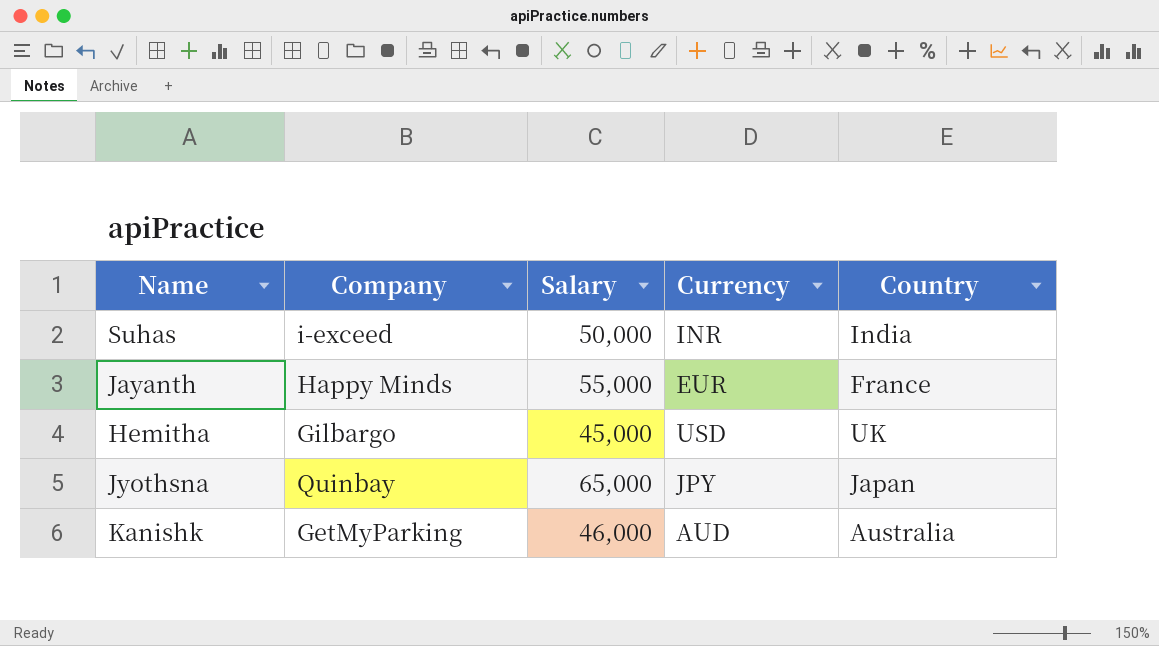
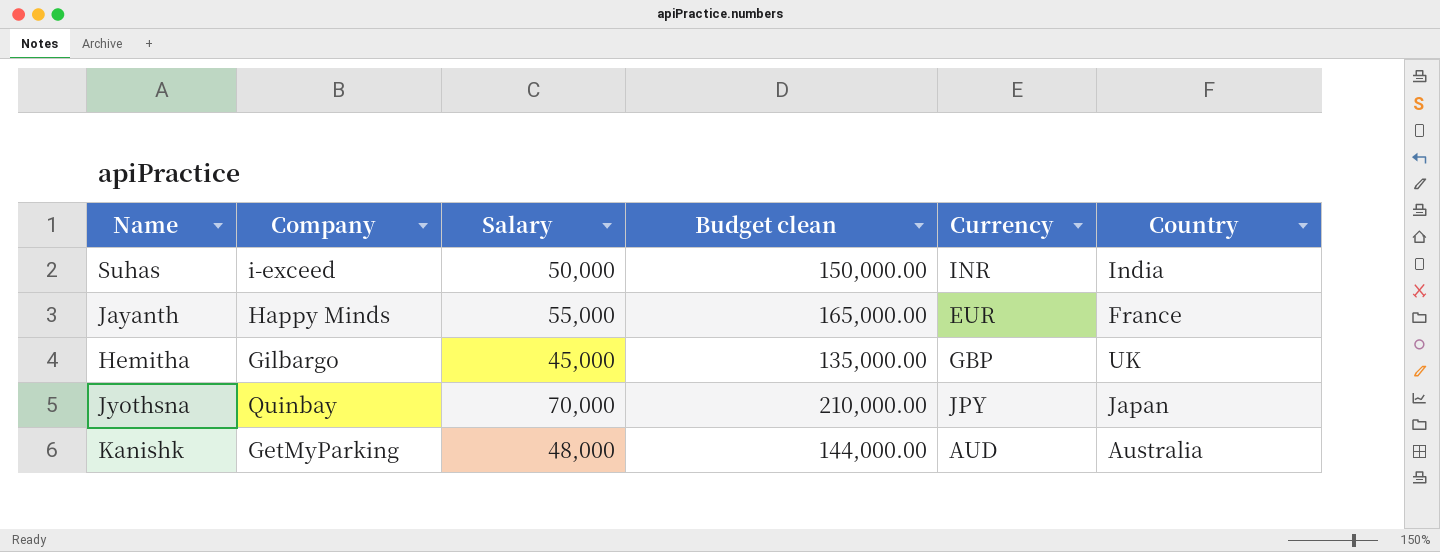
column Budget clean | formula: none -> [Salary] * 3
Hemitha | Currency: USD -> GBP
Jyothsna | Salary: 65,000 -> 70,000
Kanishk | Salary: 46,000 -> 48,000

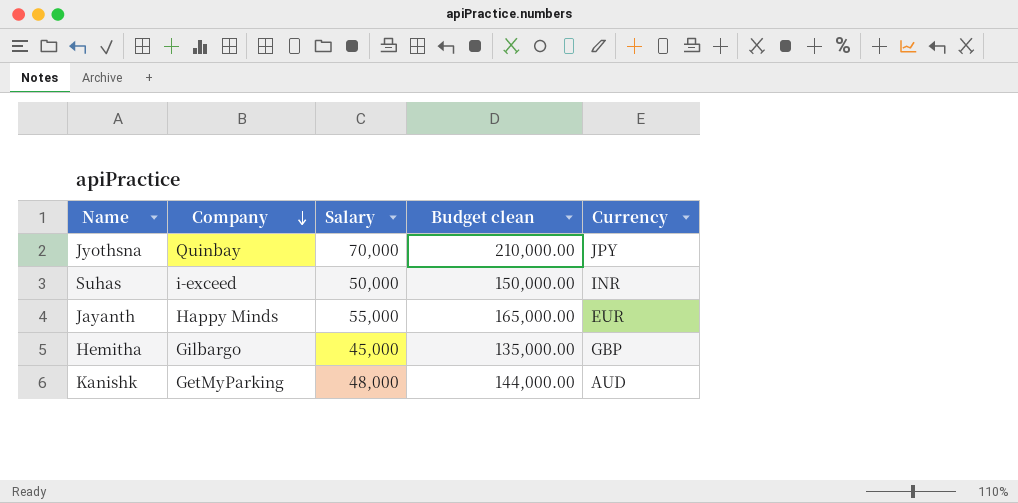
row order: none -> Company descending
column Country | position: 6 -> none

